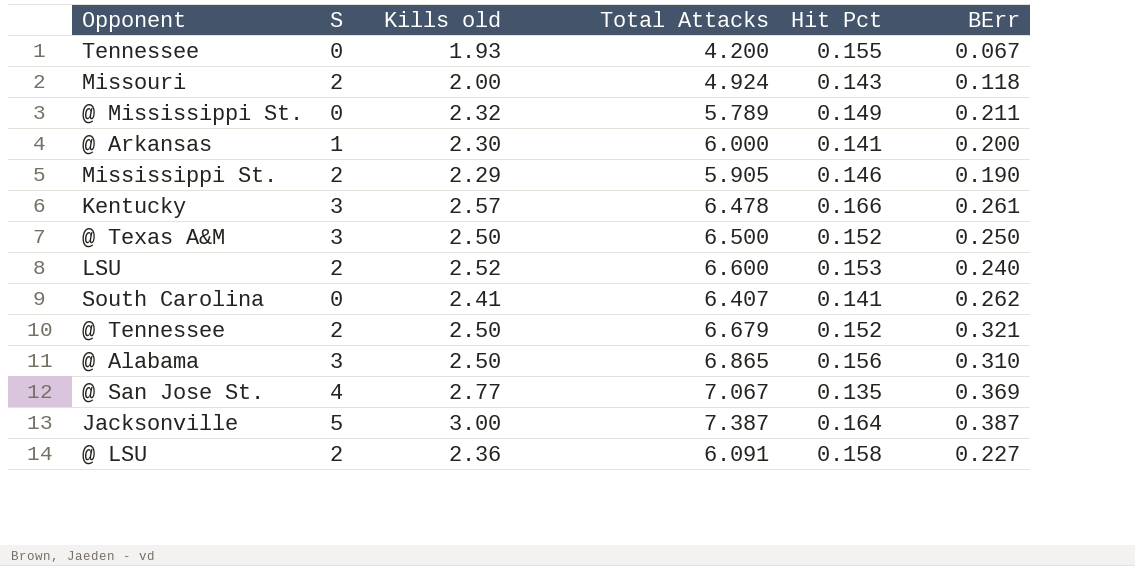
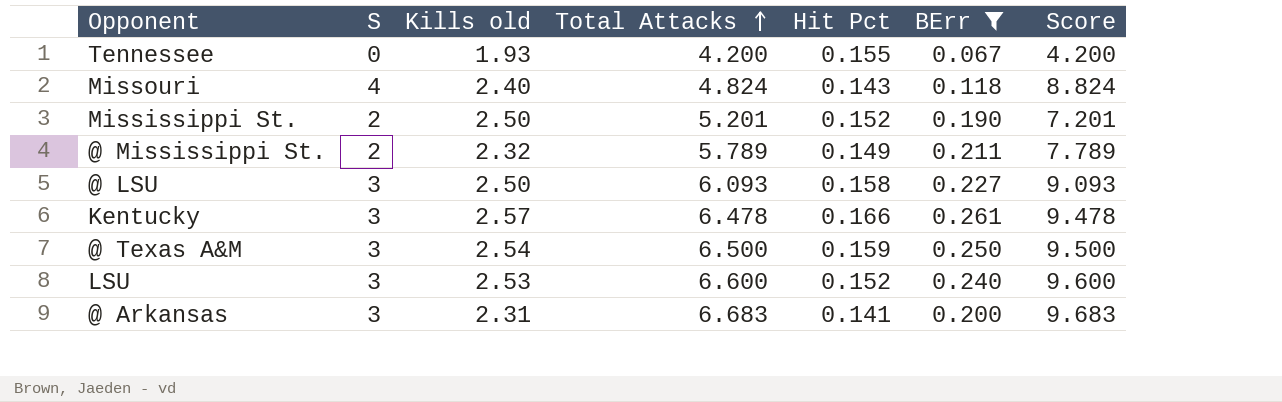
filter: none -> BErr <= 0.261
row order: none -> Total Attacks ascending
column Score | formula: none -> [S] + [Total Attacks]
Missouri | S: 2 -> 4
Missouri | Kills old: 2.00 -> 2.40
Missouri | Total Attacks: 4.924 -> 4.824
Mississippi St. | Kills old: 2.29 -> 2.50
Mississippi St. | Total Attacks: 5.905 -> 5.201
Mississippi St. | Hit Pct: 0.146 -> 0.152
@ Mississippi St. | S: 0 -> 2
@ LSU | S: 2 -> 3
@ LSU | Kills old: 2.36 -> 2.50
@ LSU | Total Attacks: 6.091 -> 6.093
@ Texas A&M | Kills old: 2.50 -> 2.54
@ Texas A&M | Hit Pct: 0.152 -> 0.159
LSU | S: 2 -> 3
LSU | Kills old: 2.52 -> 2.53
LSU | Hit Pct: 0.153 -> 0.152
@ Arkansas | S: 1 -> 3
@ Arkansas | Kills old: 2.30 -> 2.31
@ Arkansas | Total Attacks: 6.000 -> 6.683

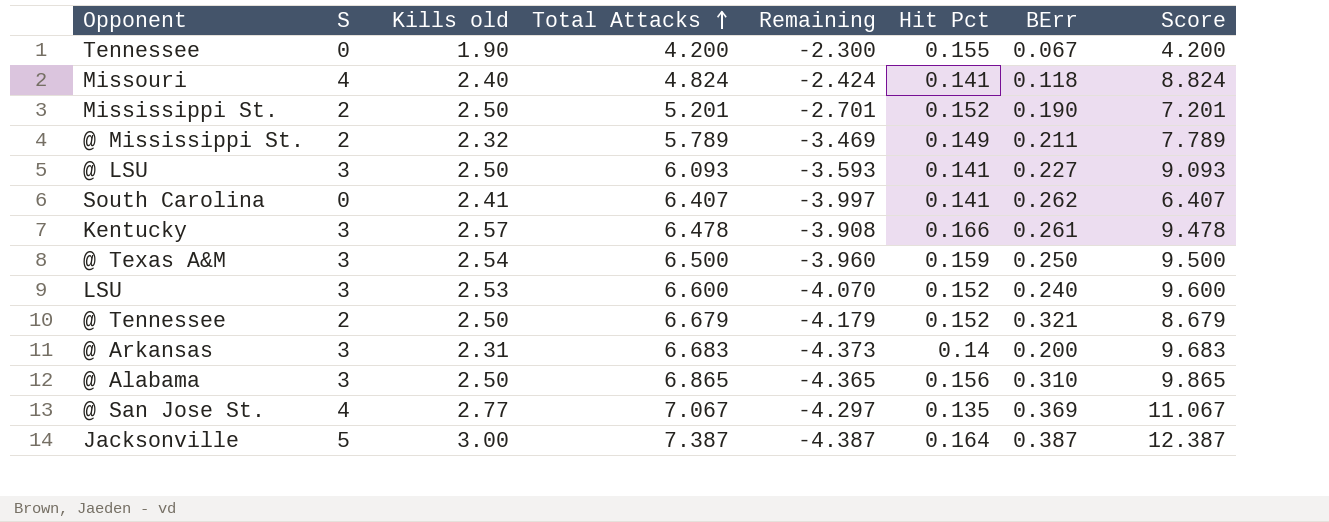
filter: BErr <= 0.261 -> none
column Remaining | formula: none -> [Kills old] - [Total Attacks]
Tennessee | Kills old: 1.93 -> 1.90
Missouri | Hit Pct: 0.143 -> 0.141
@ LSU | Hit Pct: 0.158 -> 0.141
@ Arkansas | Hit Pct: 0.141 -> 0.14

